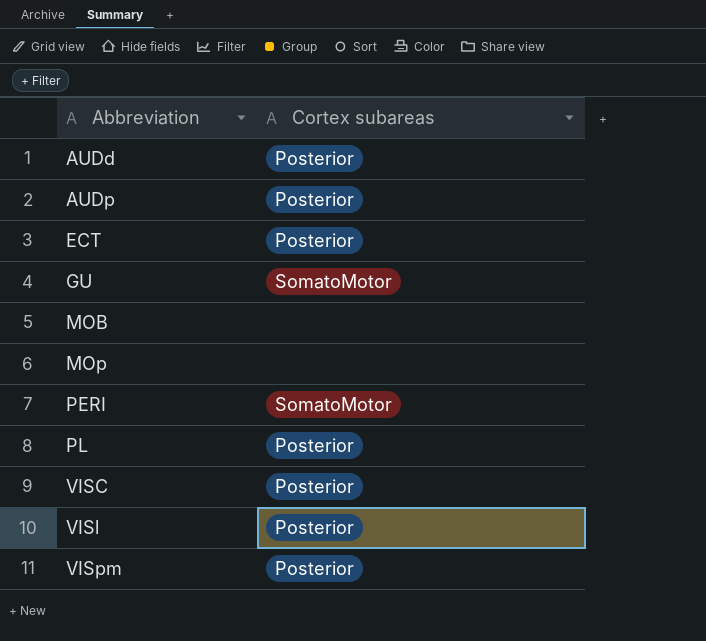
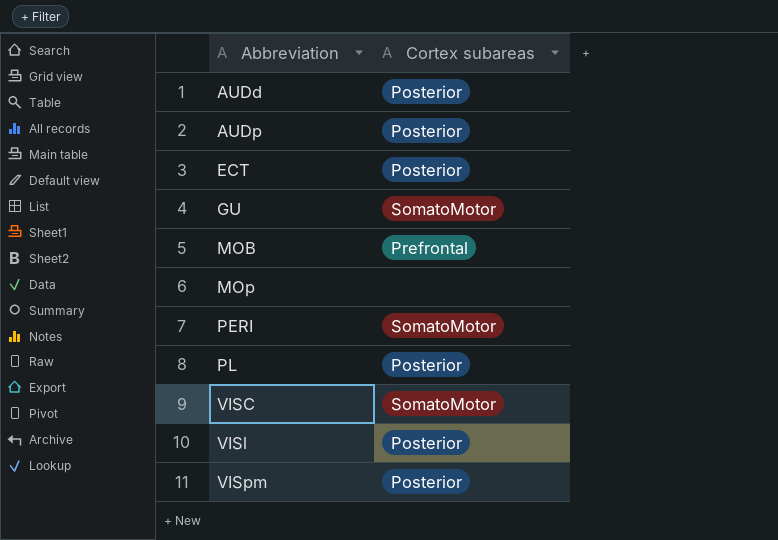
MOB | Cortex subareas: none -> Prefrontal
VISC | Cortex subareas: Posterior -> SomatoMotor

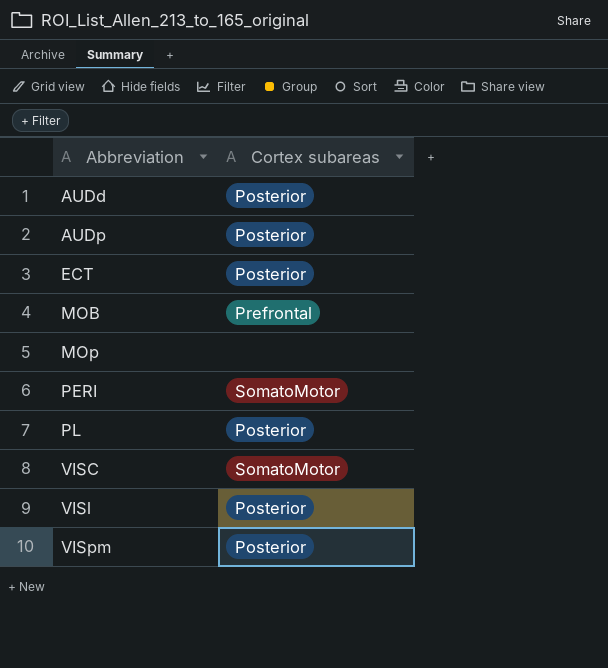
row GU: SomatoMotor -> none

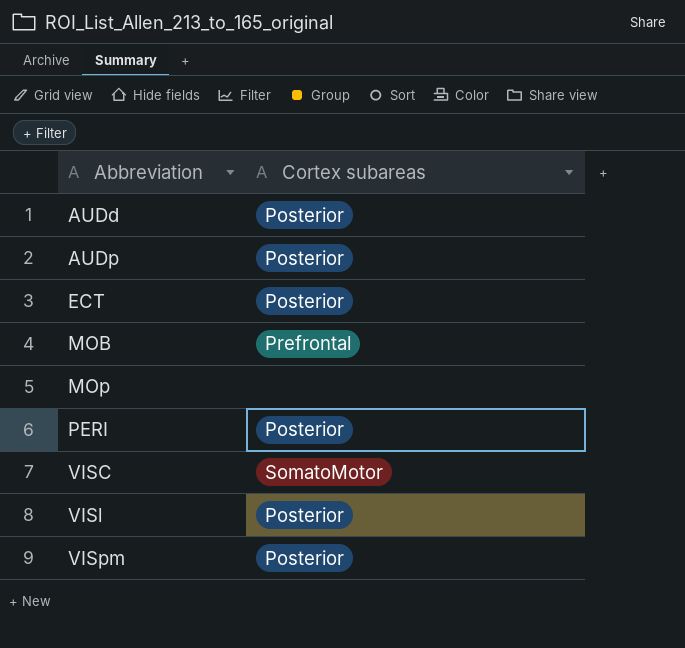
row PL: Posterior -> none
PERI | Cortex subareas: SomatoMotor -> Posterior

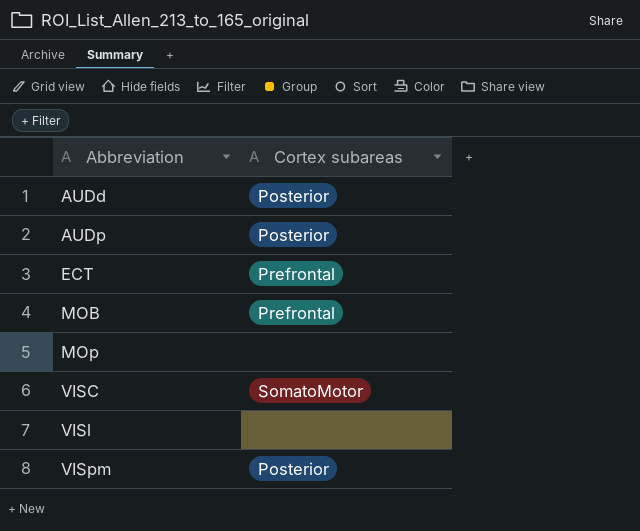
row PERI: Posterior -> none
ECT | Cortex subareas: Posterior -> Prefrontal
VISl | Cortex subareas: Posterior -> none

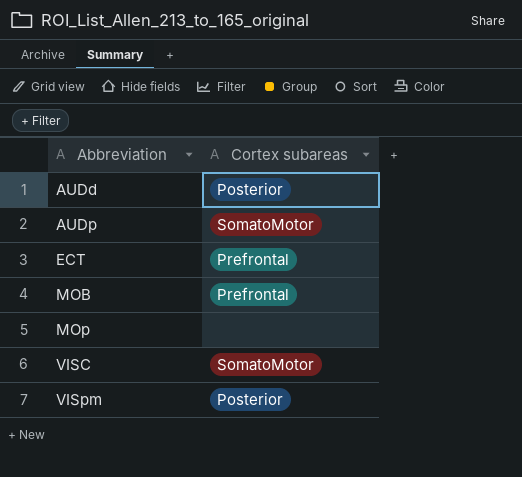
row VISl: none -> none
AUDp | Cortex subareas: Posterior -> SomatoMotor

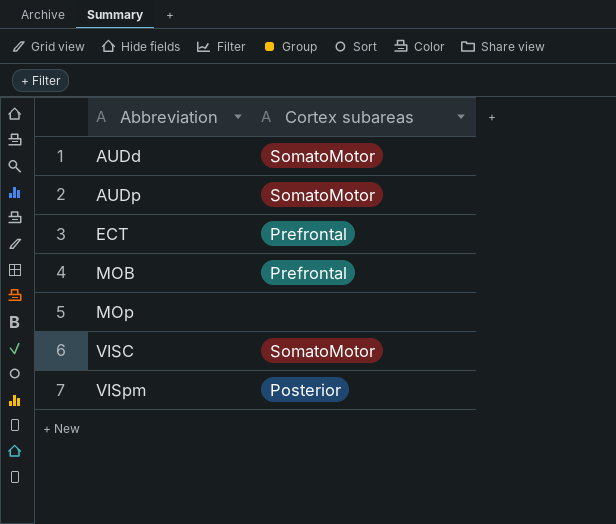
AUDd | Cortex subareas: Posterior -> SomatoMotor

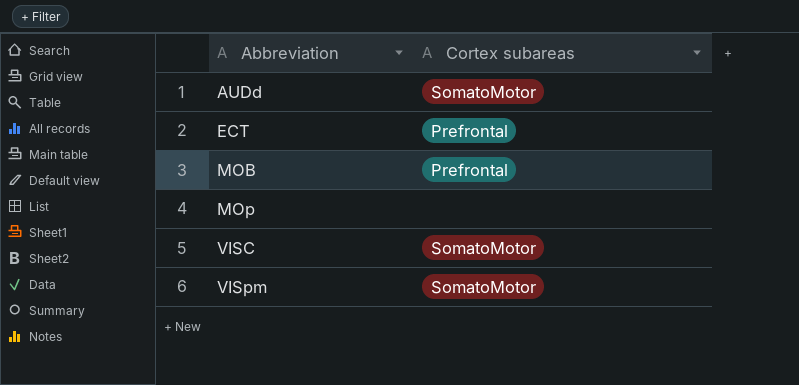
row AUDp: SomatoMotor -> none
VISpm | Cortex subareas: Posterior -> SomatoMotor

